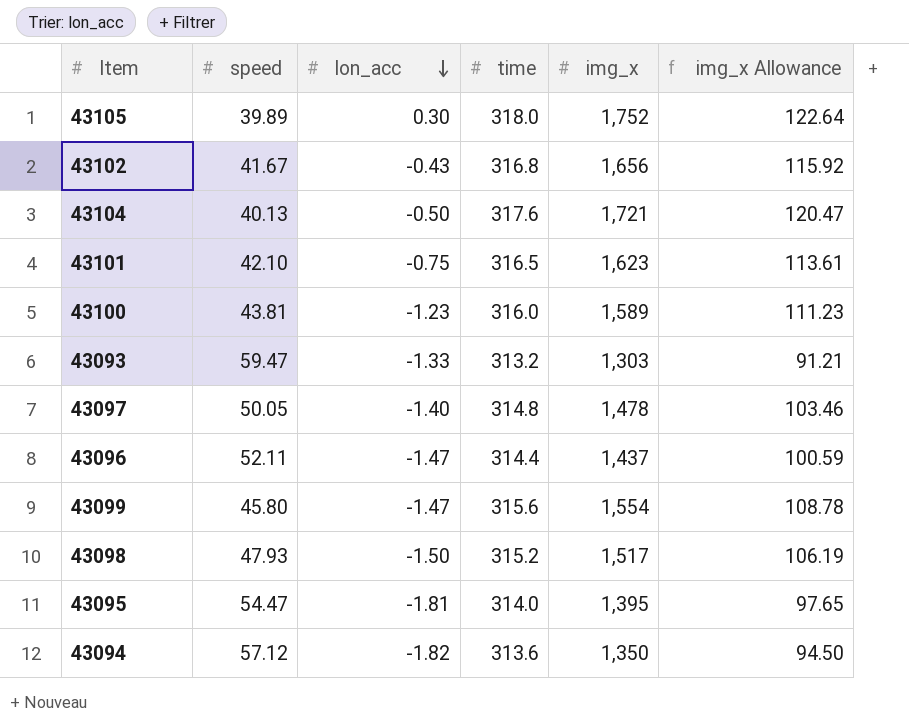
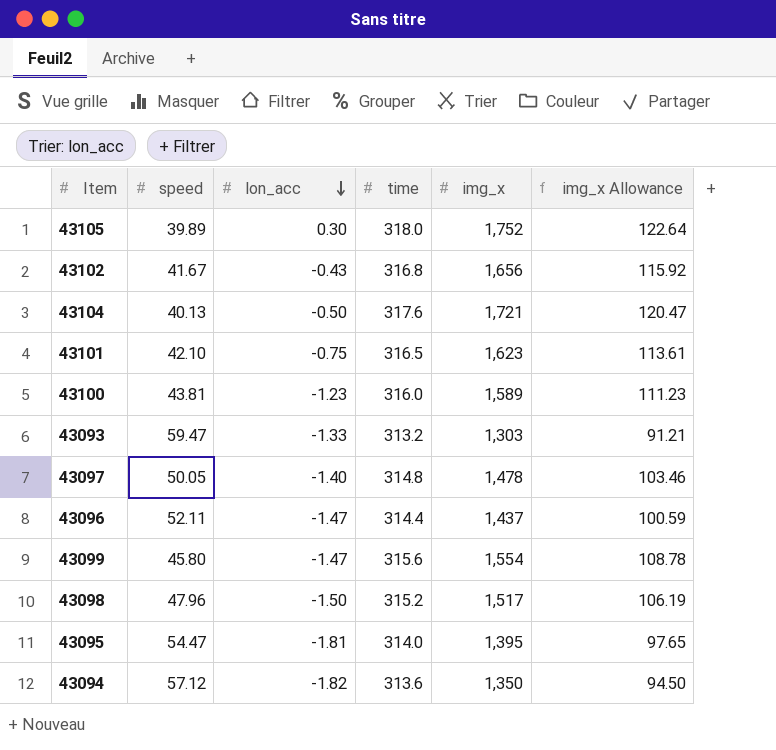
43098 | speed: 47.93 -> 47.96

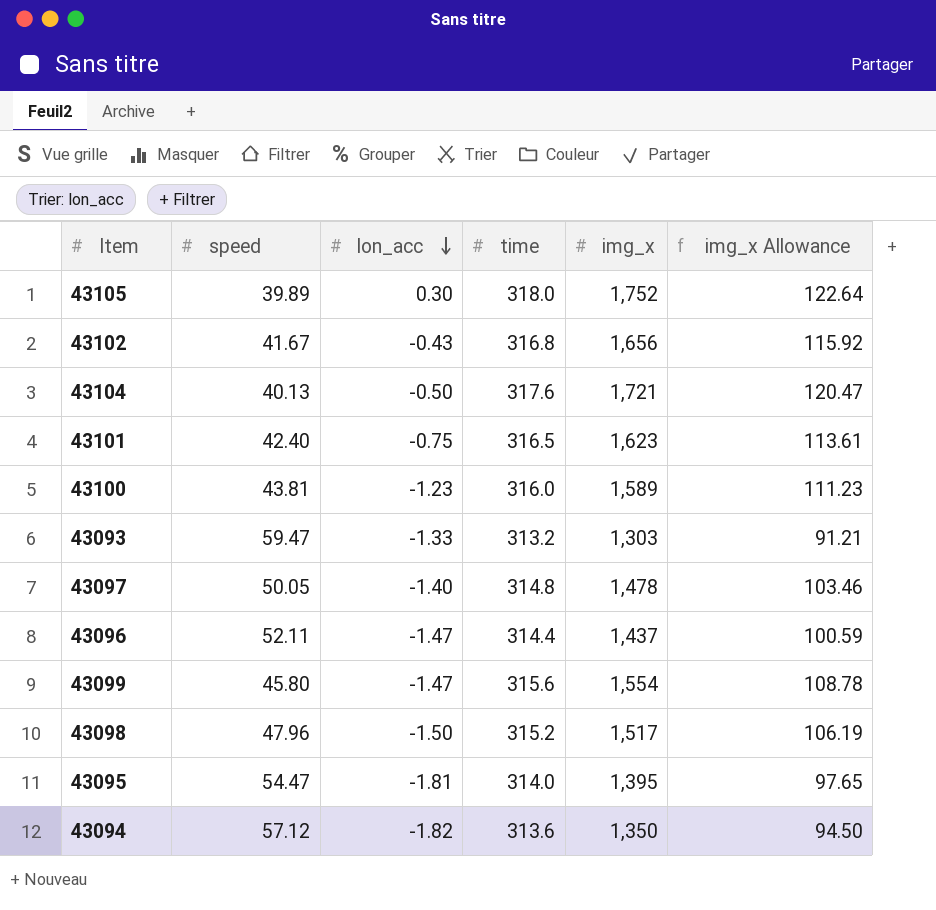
43101 | speed: 42.10 -> 42.40

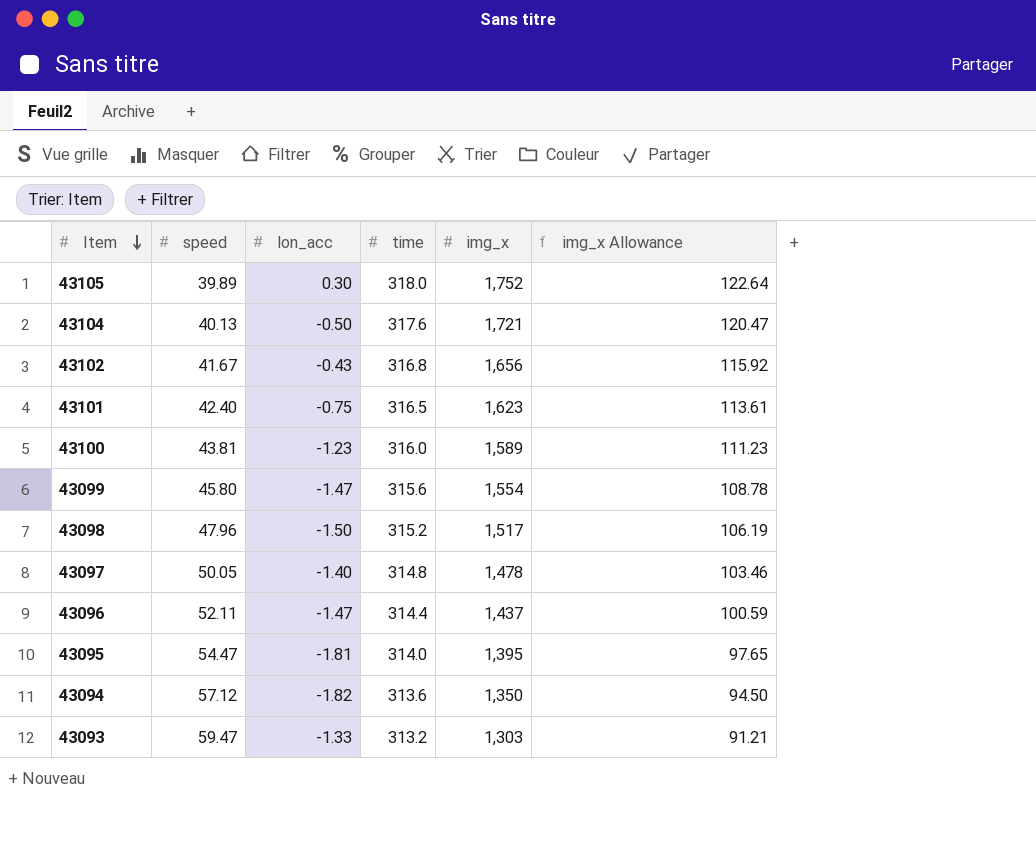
row order: lon_acc descending -> Item descending

